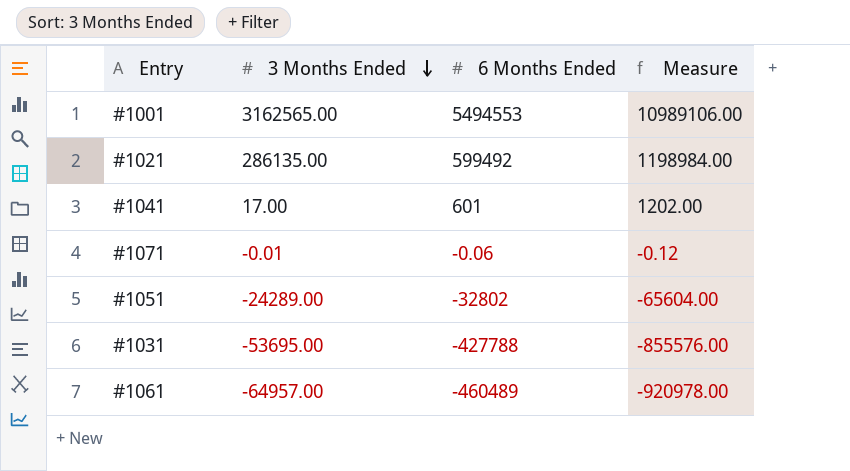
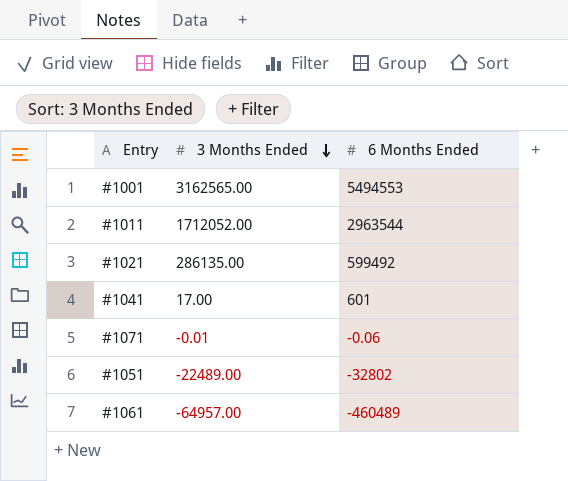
column Measure | formula: [6 Months Ended] * 2 -> none
row #1031: -53695.00 | -427788 | -855576.00 -> none
row #1011: none -> 1712052.00 | 2963544
#1051 | 3 Months Ended: -24289.00 -> -22489.00

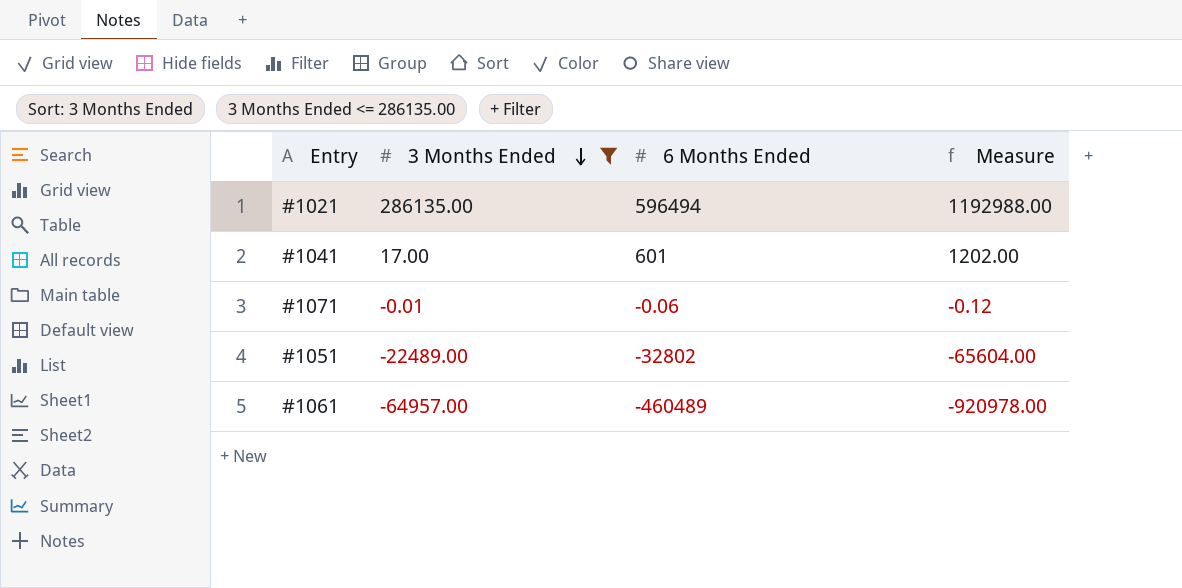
filter: none -> 3 Months Ended <= 286135.00
column Measure | formula: none -> [6 Months Ended] * 2
#1021 | 6 Months Ended: 599492 -> 596494

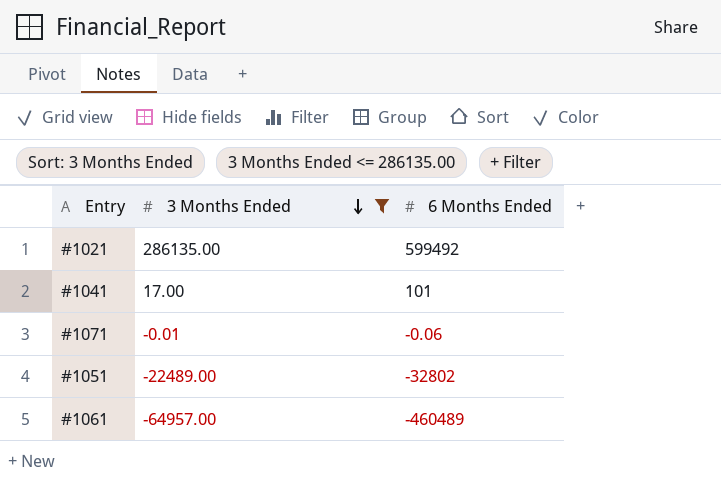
column Measure | formula: [6 Months Ended] * 2 -> none
#1021 | 6 Months Ended: 596494 -> 599492
#1041 | 6 Months Ended: 601 -> 101

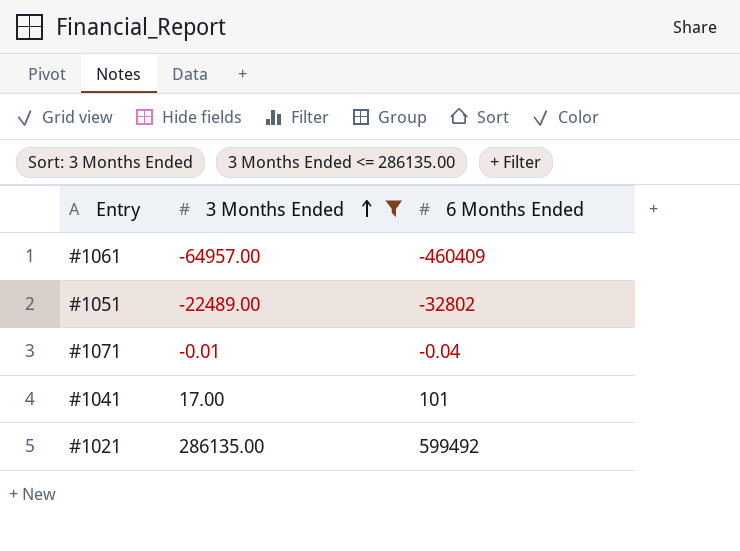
row order: 3 Months Ended descending -> 3 Months Ended ascending
#1061 | 6 Months Ended: -460489 -> -460409
#1071 | 6 Months Ended: -0.06 -> -0.04

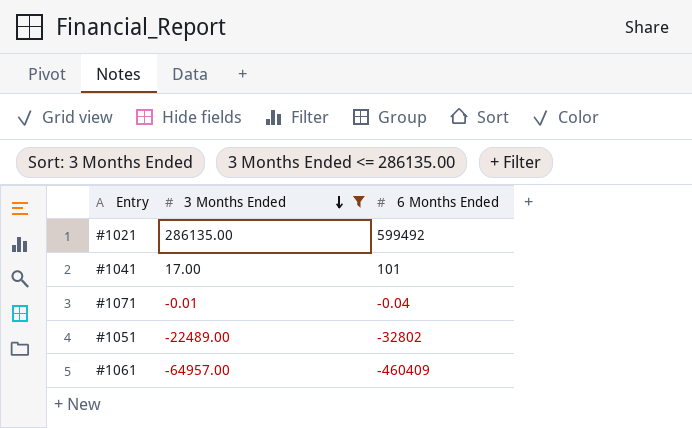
row order: 3 Months Ended ascending -> 3 Months Ended descending

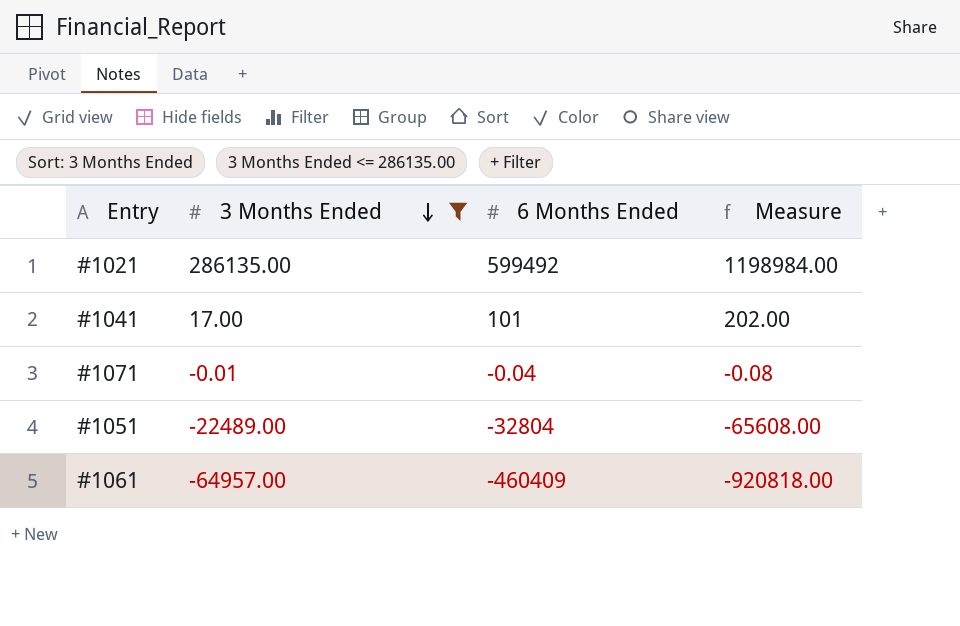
column Measure | formula: none -> [6 Months Ended] * 2
#1051 | 6 Months Ended: -32802 -> -32804

